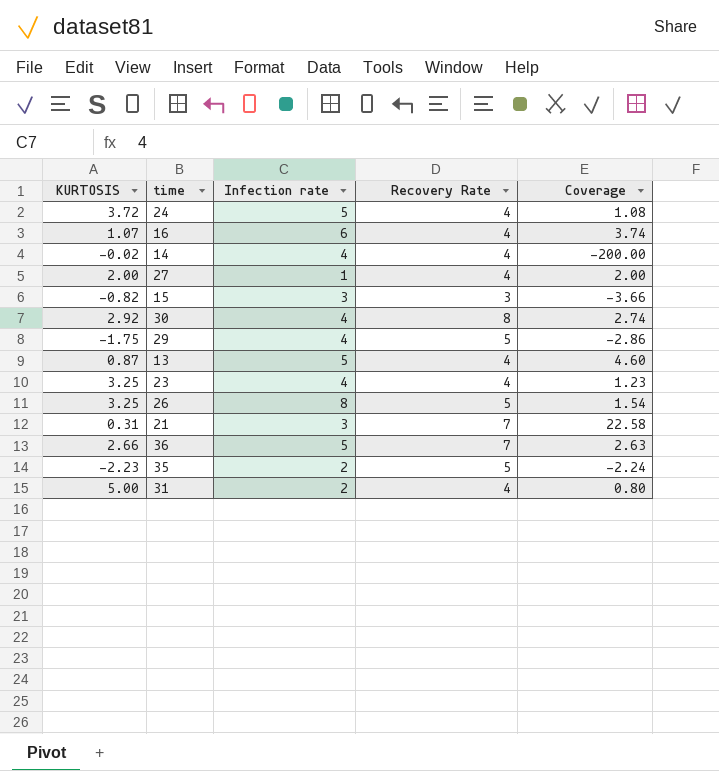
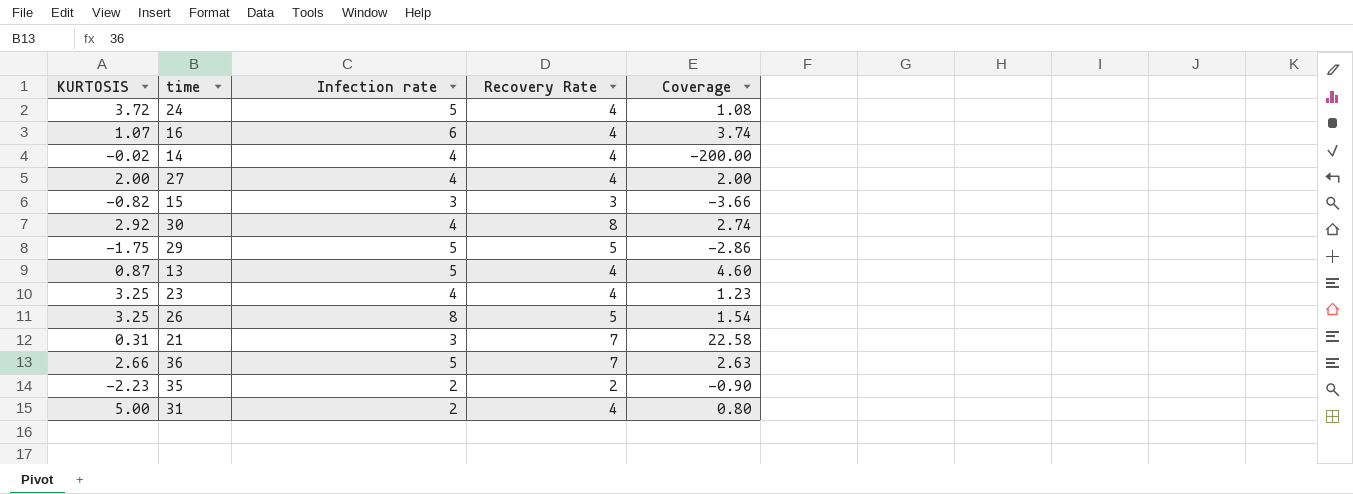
27 | Infection rate: 1 -> 4
29 | Infection rate: 4 -> 5
35 | Recovery Rate: 5 -> 2
35 | Coverage: -2.24 -> -0.90

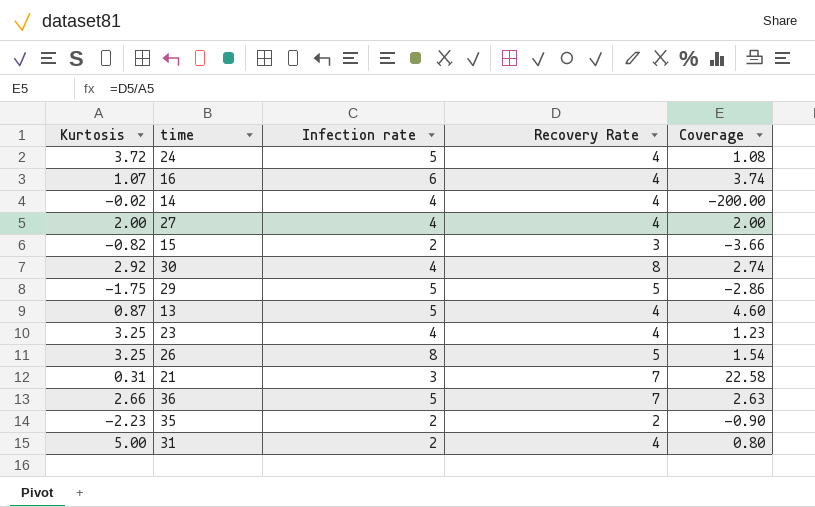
column name: KURTOSIS -> Kurtosis
15 | Infection rate: 3 -> 2

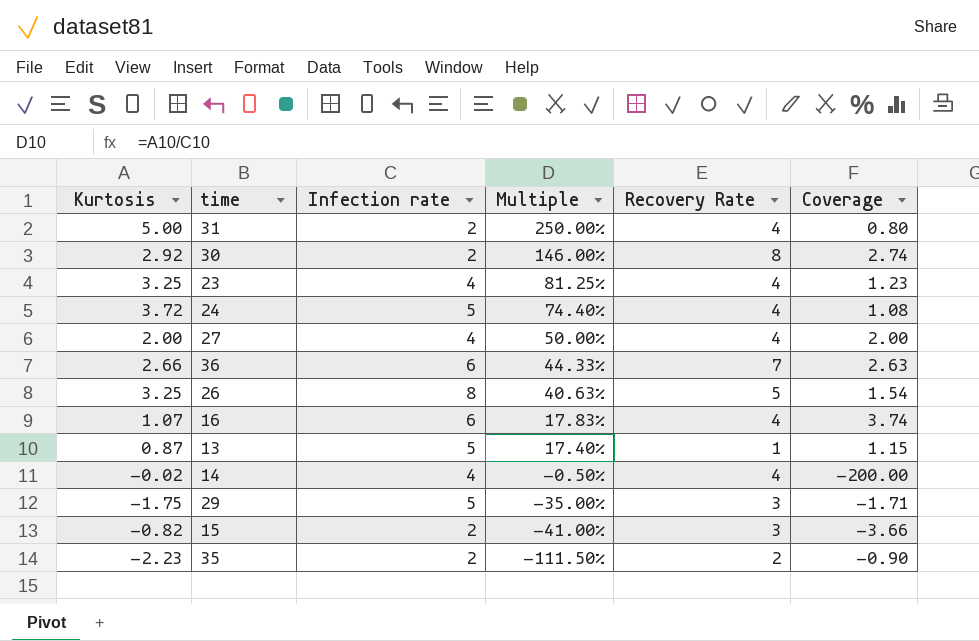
row order: none -> Multiple descending
column Multiple | formula: none -> [Kurtosis] / [Infection rate]
row 21: 0.31 | 3 | 7 | 22.58 -> none
30 | Infection rate: 4 -> 2
36 | Infection rate: 5 -> 6
13 | Recovery Rate: 4 -> 1
13 | Coverage: 4.60 -> 1.15
29 | Recovery Rate: 5 -> 3
29 | Coverage: -2.86 -> -1.71

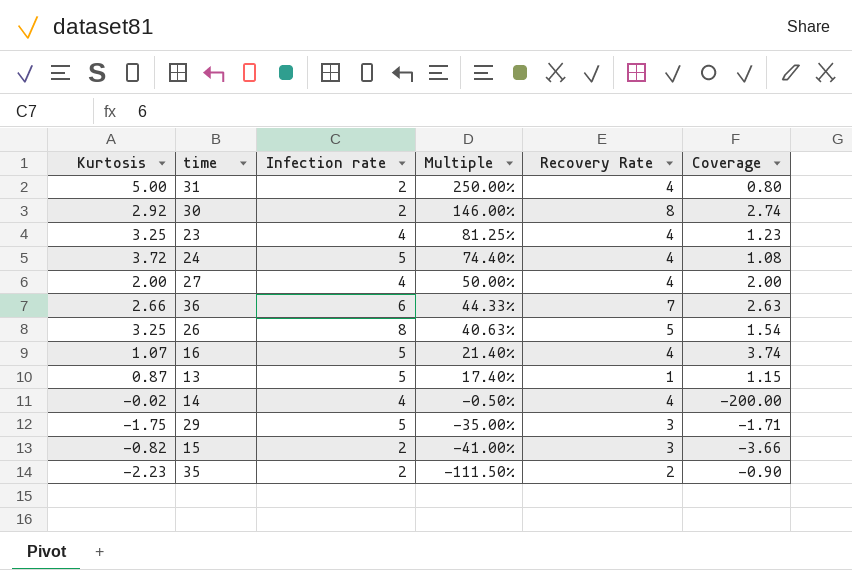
16 | Infection rate: 6 -> 5
16 | Multiple: 17.83% -> 21.40%

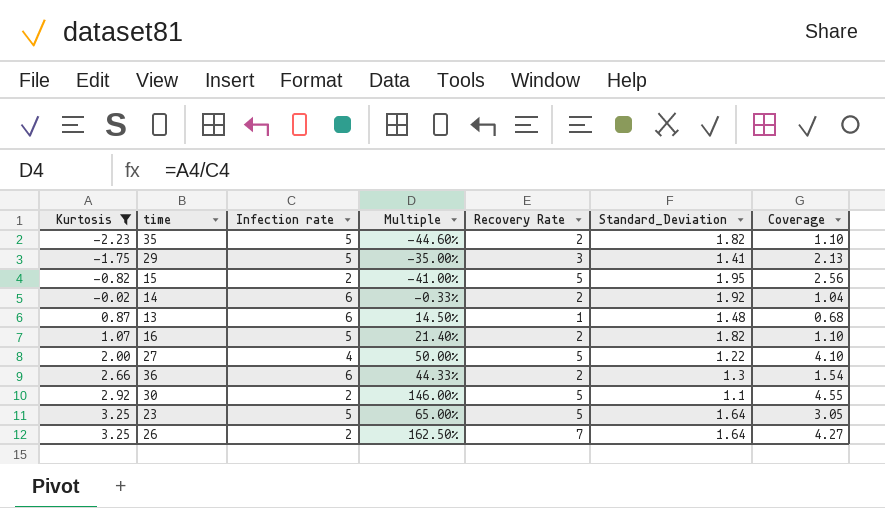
filter: none -> Kurtosis <= 3.25
row order: Multiple descending -> Kurtosis ascending
column Standard_Deviation | position: none -> 6
column Coverage | formula: [Recovery Rate] / [Kurtosis] -> [Recovery Rate] / [Standard_Deviation]
35 | Infection rate: 2 -> 5
35 | Multiple: -111.50% -> -44.60%
15 | Recovery Rate: 3 -> 5
14 | Infection rate: 4 -> 6
14 | Multiple: -0.50% -> -0.33%
14 | Recovery Rate: 4 -> 2
13 | Infection rate: 5 -> 6
13 | Multiple: 17.40% -> 14.50%
16 | Recovery Rate: 4 -> 2
27 | Recovery Rate: 4 -> 5
36 | Recovery Rate: 7 -> 2
30 | Recovery Rate: 8 -> 5
23 | Infection rate: 4 -> 5
23 | Multiple: 81.25% -> 65.00%
23 | Recovery Rate: 4 -> 5
26 | Infection rate: 8 -> 2
26 | Multiple: 40.63% -> 162.50%
26 | Recovery Rate: 5 -> 7

